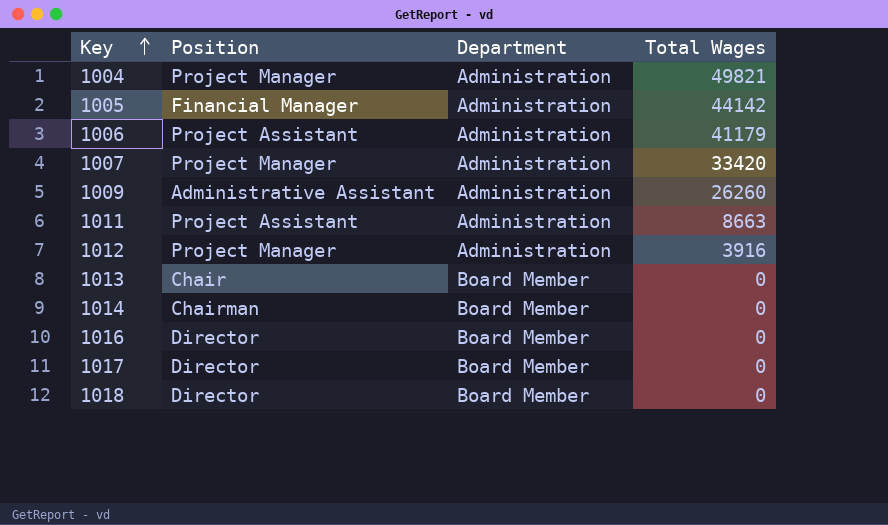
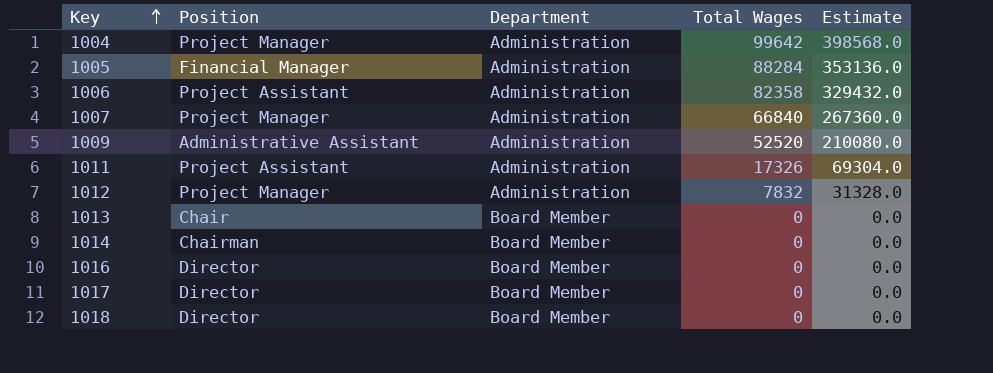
column Estimate | formula: none -> [Total Wages] * 4
1004 | Total Wages: 49821 -> 99642
1005 | Total Wages: 44142 -> 88284
1006 | Total Wages: 41179 -> 82358
1007 | Total Wages: 33420 -> 66840
1009 | Total Wages: 26260 -> 52520
1011 | Total Wages: 8663 -> 17326
1012 | Total Wages: 3916 -> 7832

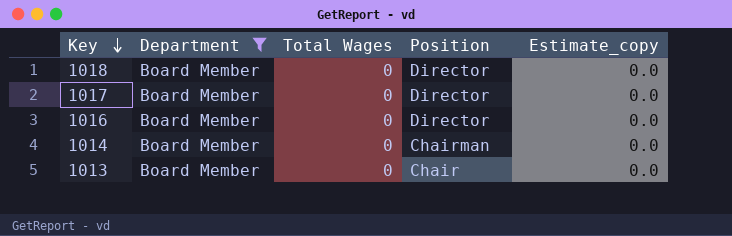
filter: none -> Department = Board Member
row order: Key ascending -> Key descending
column Position | position: 2 -> 4
column name: Estimate -> Estimate_copy

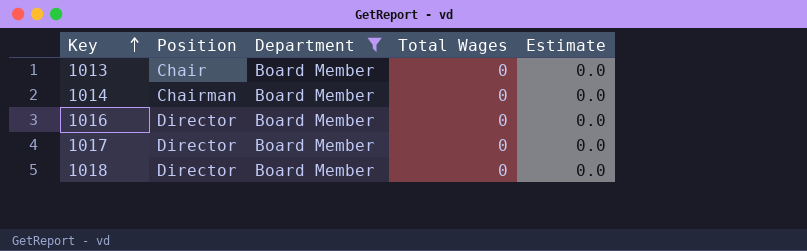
row order: Key descending -> Key ascending
column Position | position: 4 -> 2
column name: Estimate_copy -> Estimate

